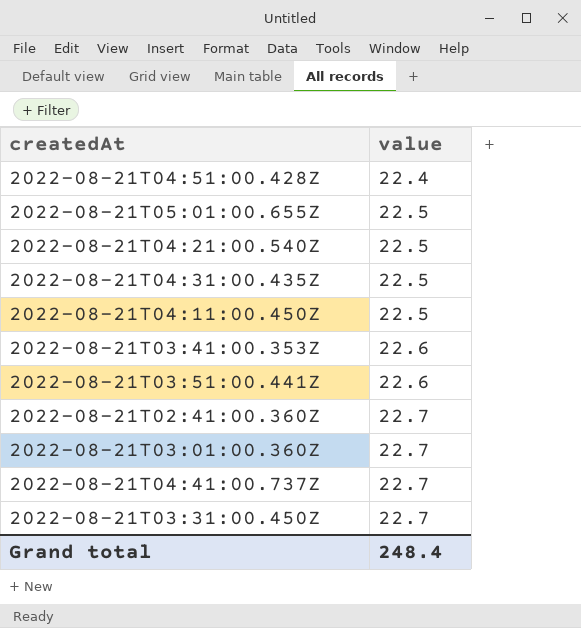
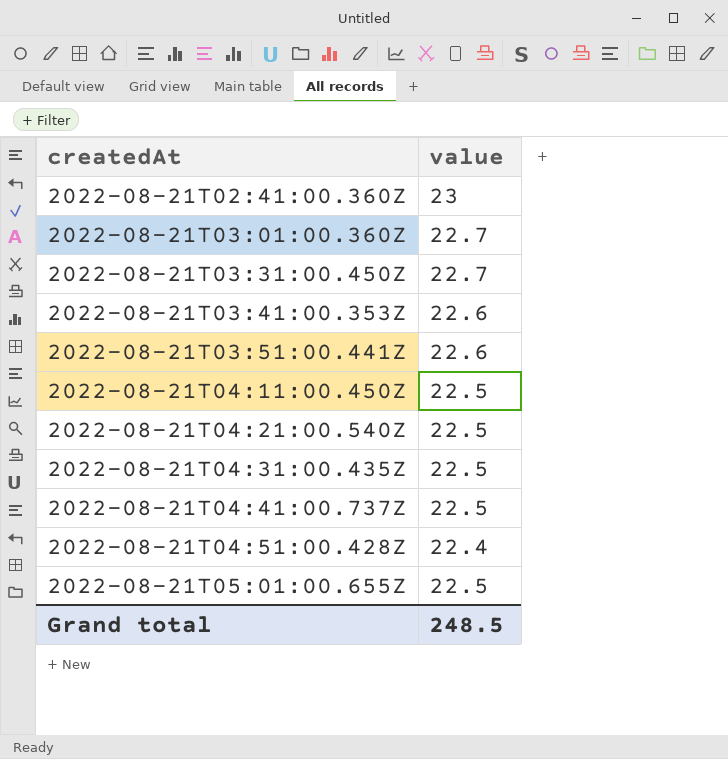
row order: value ascending -> createdAt ascending
2022-08-21T02:41:00.360Z | value: 22.7 -> 23
2022-08-21T04:41:00.737Z | value: 22.7 -> 22.5
Grand total | value: 248.4 -> 248.5

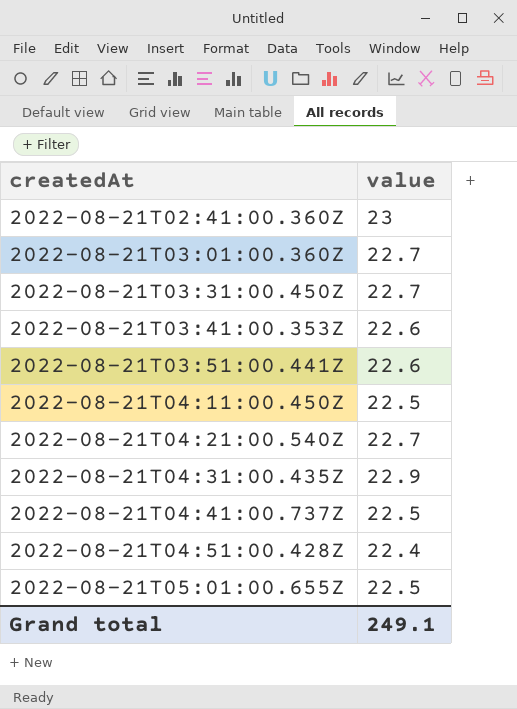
2022-08-21T04:21:00.540Z | value: 22.5 -> 22.7
2022-08-21T04:31:00.435Z | value: 22.5 -> 22.9
Grand total | value: 248.5 -> 249.1

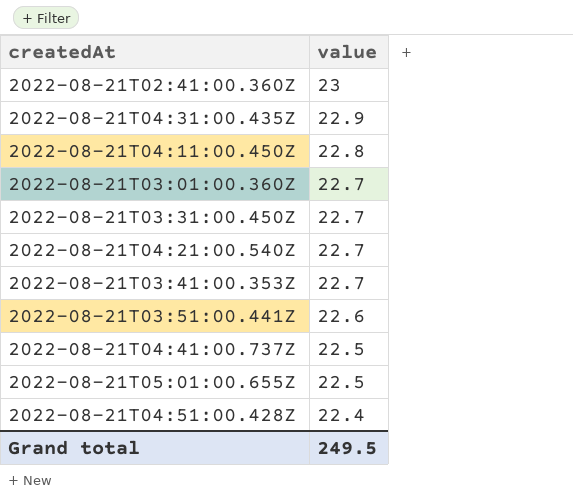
row order: createdAt ascending -> value descending
2022-08-21T04:11:00.450Z | value: 22.5 -> 22.8
2022-08-21T03:41:00.353Z | value: 22.6 -> 22.7
Grand total | value: 249.1 -> 249.5

